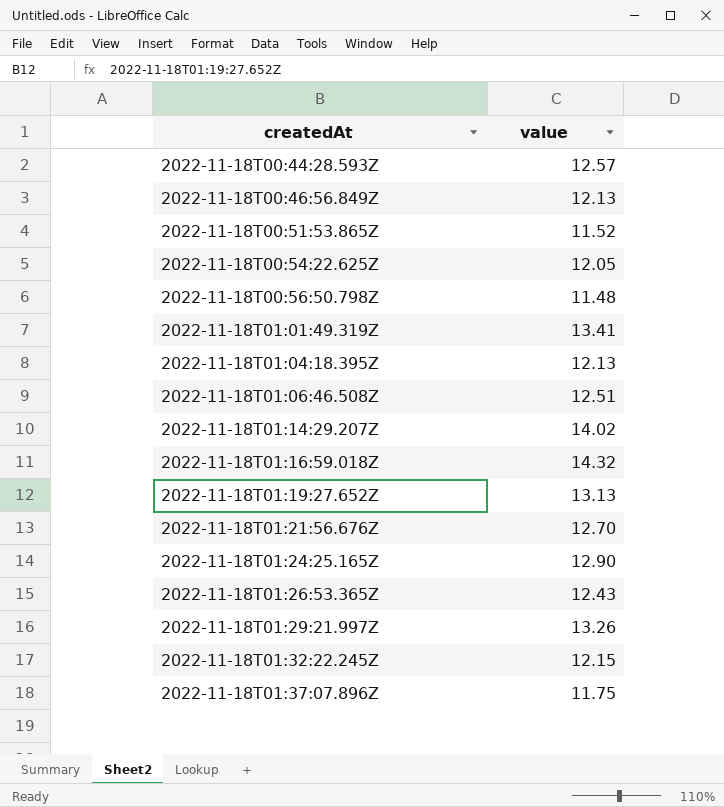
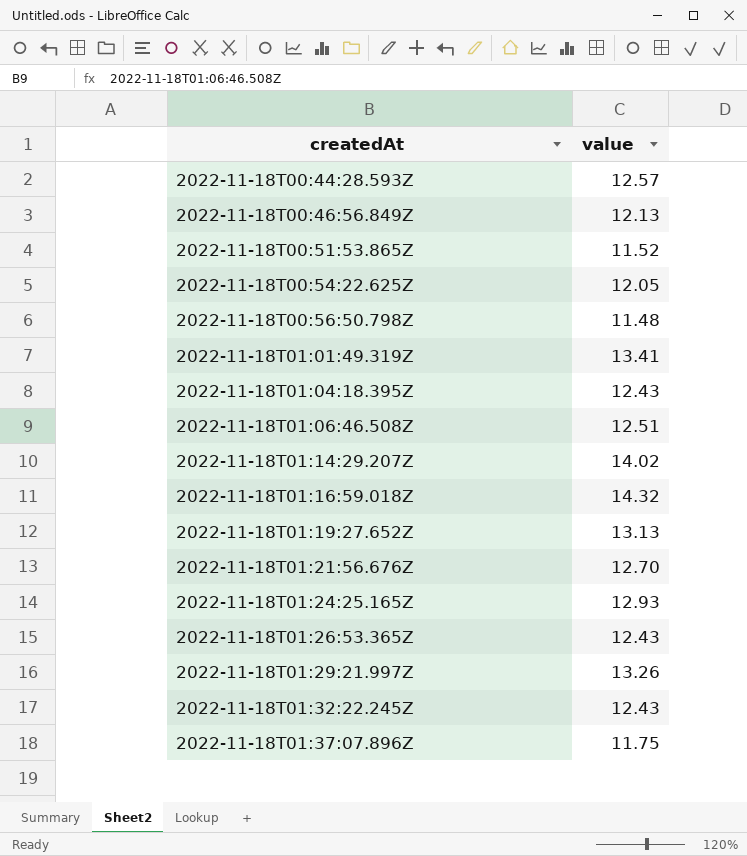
2022-11-18T01:04:18.395Z | value: 12.13 -> 12.43
2022-11-18T01:24:25.165Z | value: 12.90 -> 12.93
2022-11-18T01:32:22.245Z | value: 12.15 -> 12.43

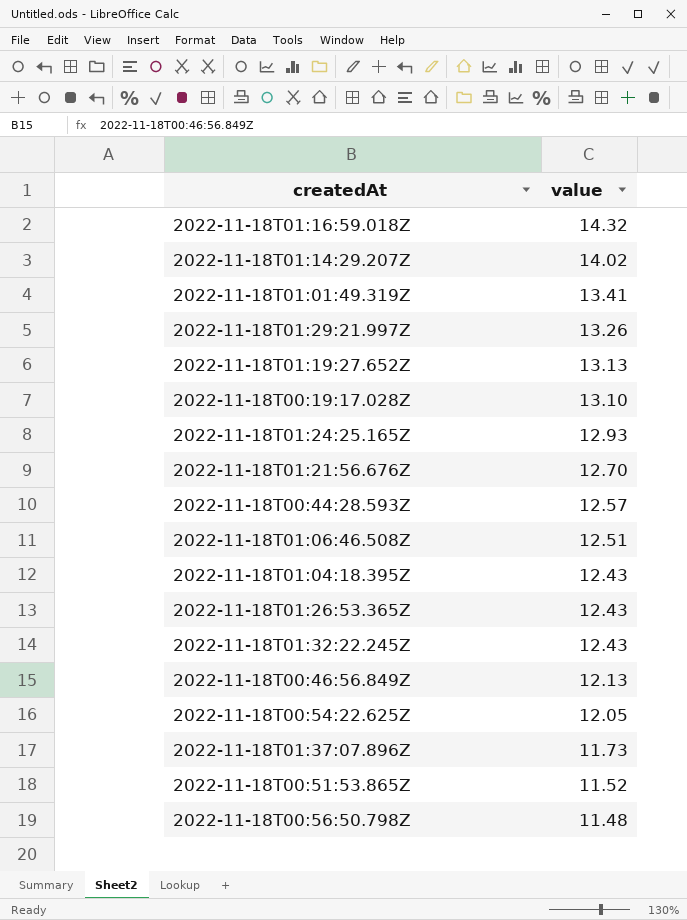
row order: createdAt ascending -> value descending
row 2022-11-18T00:19:17.028Z: none -> 13.10
2022-11-18T01:37:07.896Z | value: 11.75 -> 11.73

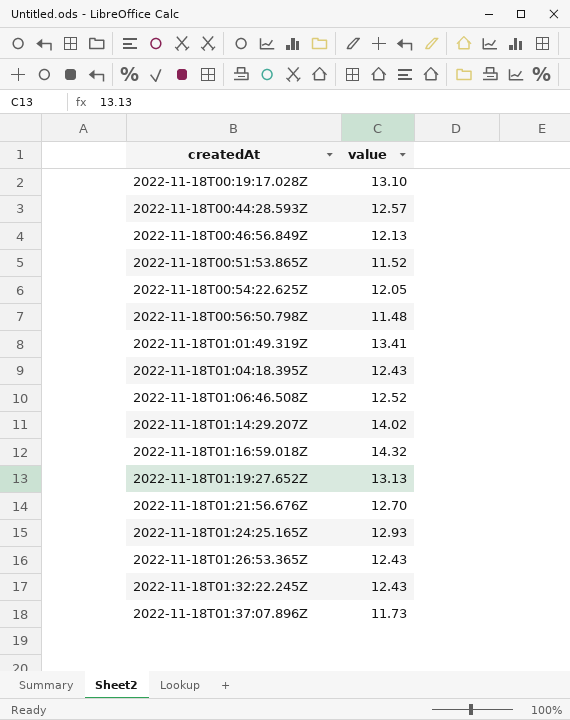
row order: value descending -> createdAt ascending
row 2022-11-18T01:29:21.997Z: 13.26 -> none
2022-11-18T01:06:46.508Z | value: 12.51 -> 12.52

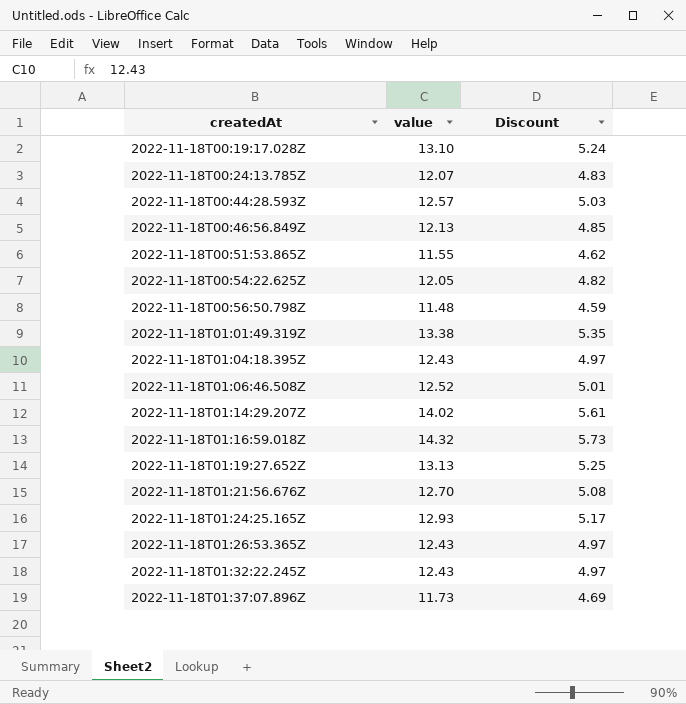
column Discount | formula: none -> [value] * 0.4
row 2022-11-18T00:24:13.785Z: none -> 12.07 | 4.83
2022-11-18T00:51:53.865Z | value: 11.52 -> 11.55
2022-11-18T01:01:49.319Z | value: 13.41 -> 13.38

